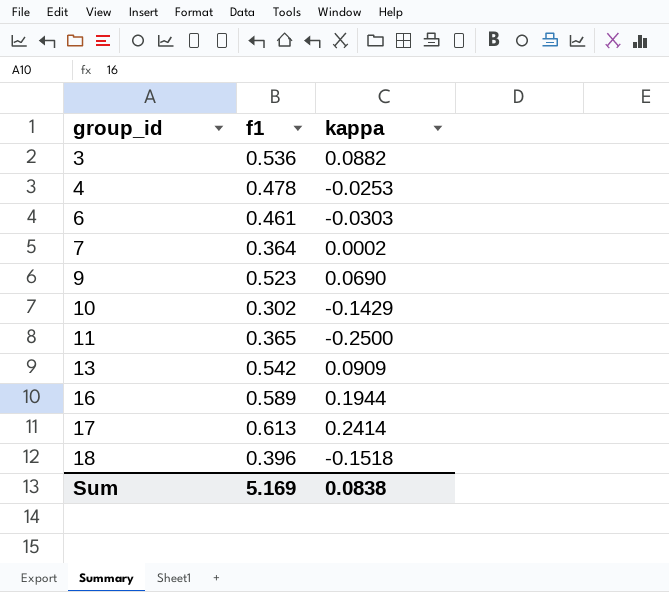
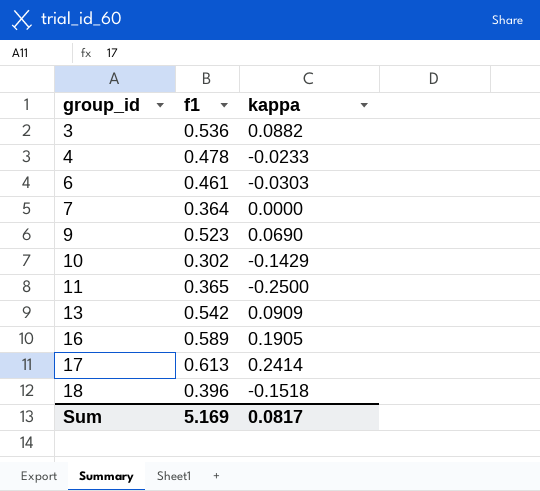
4 | kappa: -0.0253 -> -0.0233
7 | kappa: 0.0002 -> 0.0000
16 | kappa: 0.1944 -> 0.1905
Sum | kappa: 0.0838 -> 0.0817

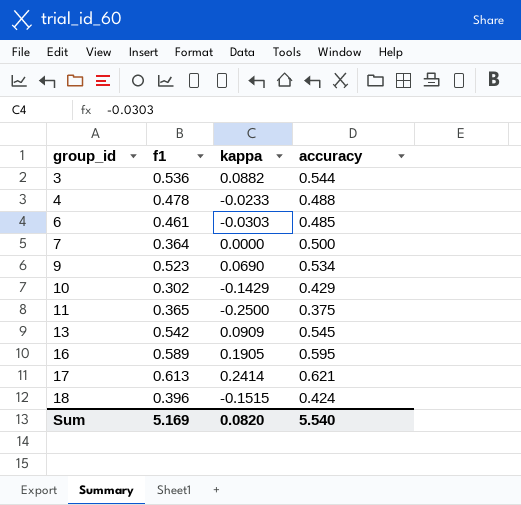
column accuracy | position: none -> 4
18 | kappa: -0.1518 -> -0.1515
Sum | kappa: 0.0817 -> 0.0820

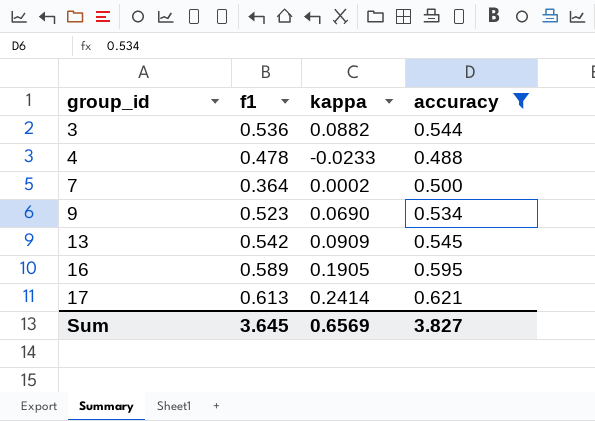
filter: none -> accuracy >= 0.488
7 | kappa: 0.0000 -> 0.0002
Sum | f1: 5.169 -> 3.645
Sum | kappa: 0.0820 -> 0.6569
Sum | accuracy: 5.540 -> 3.827

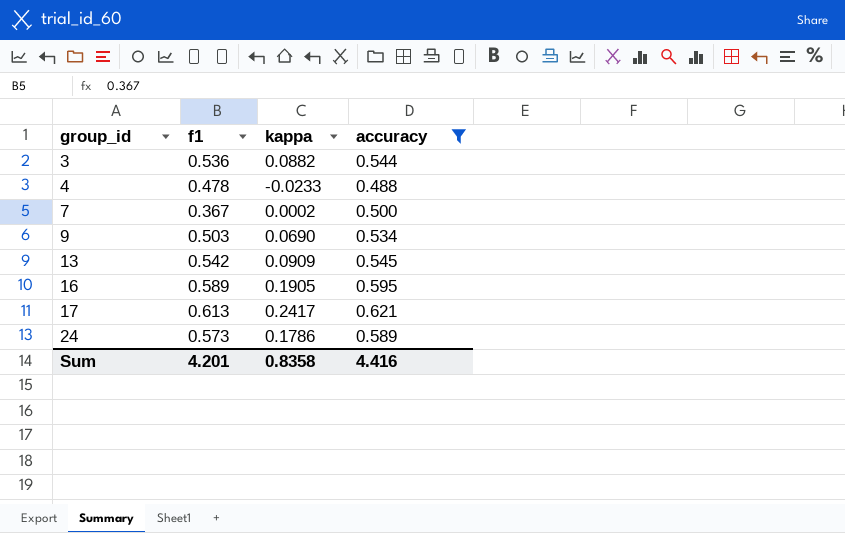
7 | f1: 0.364 -> 0.367
9 | f1: 0.523 -> 0.503
17 | kappa: 0.2414 -> 0.2417
row 24: none -> 0.573 | 0.1786 | 0.589
Sum | f1: 3.645 -> 4.201
Sum | kappa: 0.6569 -> 0.8358
Sum | accuracy: 3.827 -> 4.416

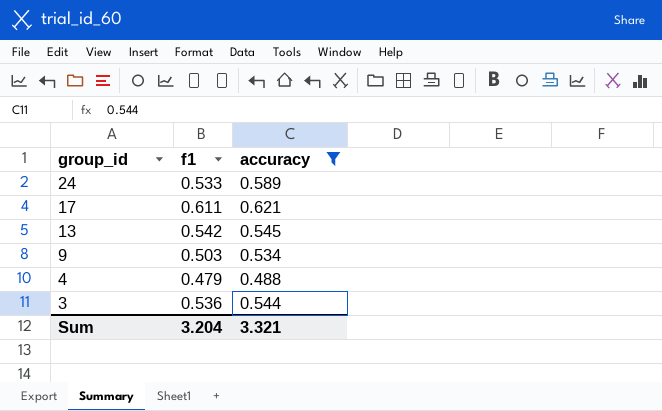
row order: group_id ascending -> group_id descending
column kappa | position: 3 -> none
row 7: 0.367 | 0.0002 | 0.500 -> none
row 16: 0.589 | 0.1905 | 0.595 -> none
24 | f1: 0.573 -> 0.533
17 | f1: 0.613 -> 0.611
4 | f1: 0.478 -> 0.479
Sum | f1: 4.201 -> 3.204
Sum | accuracy: 4.416 -> 3.321

